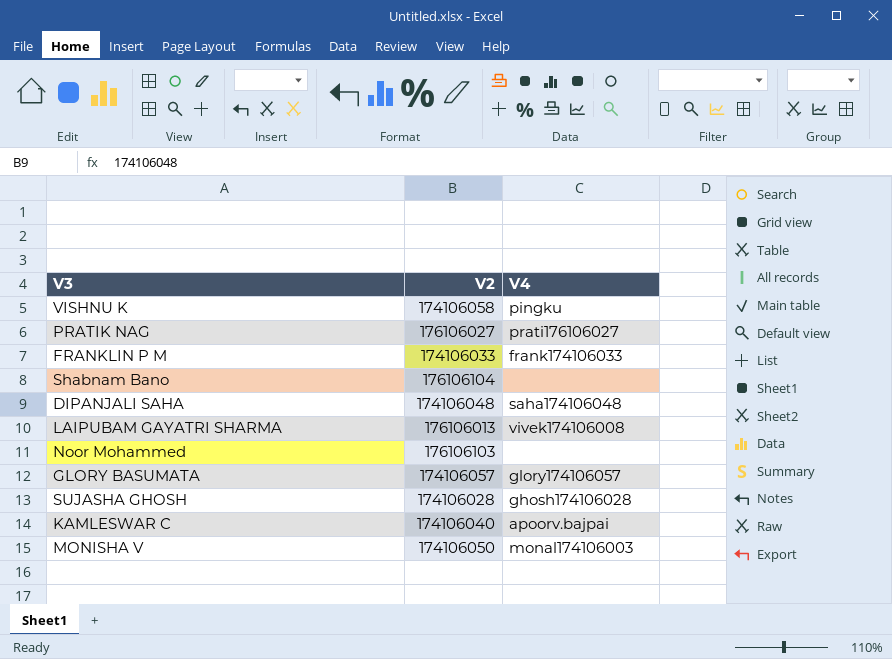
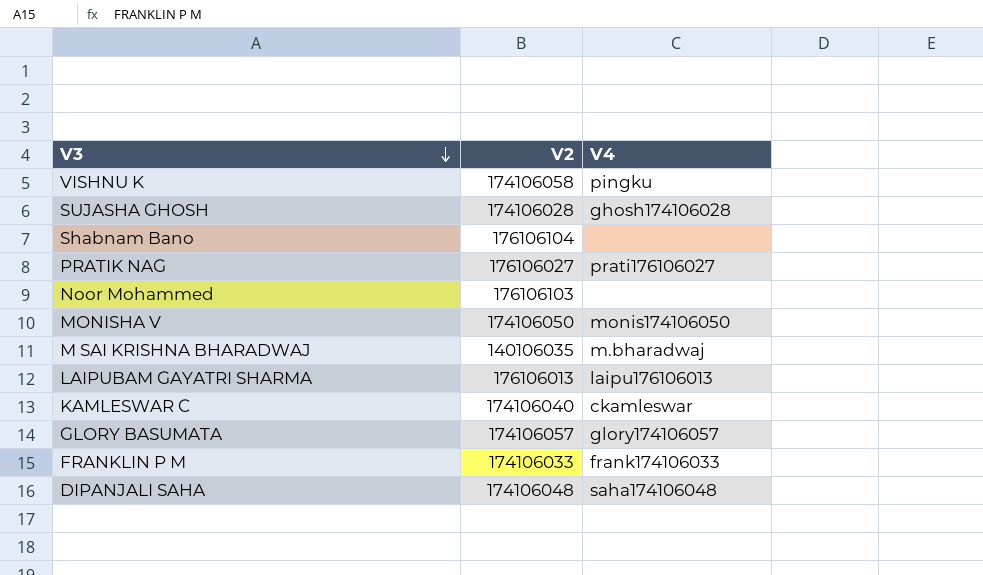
row order: none -> V3 descending
MONISHA V | V4: monal174106003 -> monis174106050
row M SAI KRISHNA BHARADWAJ: none -> 140106035 | m.bharadwaj
LAIPUBAM GAYATRI SHARMA | V4: vivek174106008 -> laipu176106013
KAMLESWAR C | V4: apoorv.bajpai -> ckamleswar

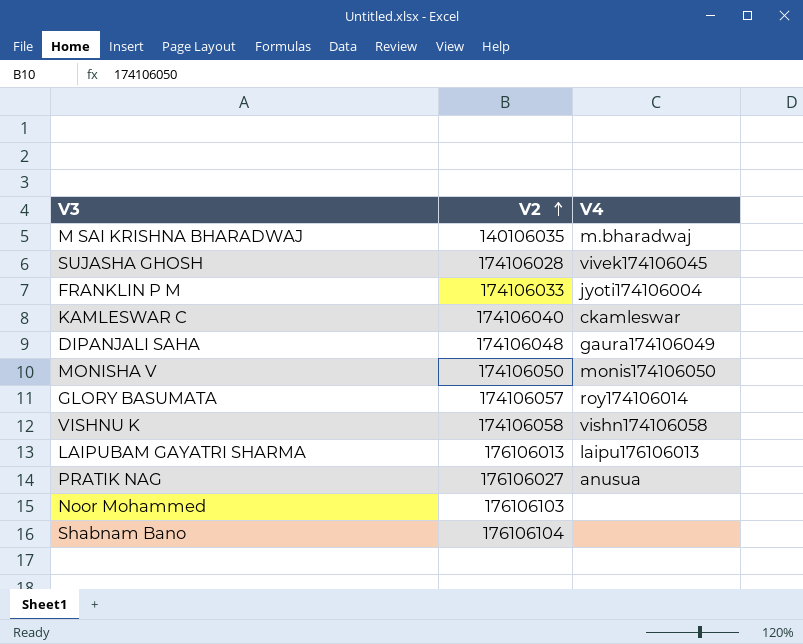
row order: V3 descending -> V2 ascending
SUJASHA GHOSH | V4: ghosh174106028 -> vivek174106045
FRANKLIN P M | V4: frank174106033 -> jyoti174106004
DIPANJALI SAHA | V4: saha174106048 -> gaura174106049
GLORY BASUMATA | V4: glory174106057 -> roy174106014
VISHNU K | V4: pingku -> vishn174106058
PRATIK NAG | V4: prati176106027 -> anusua

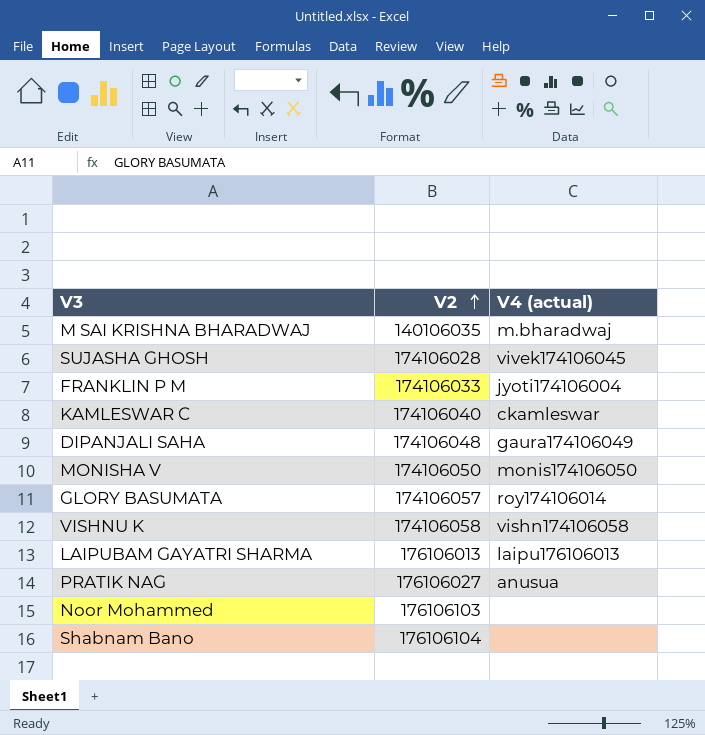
column name: V4 -> V4 (actual)

